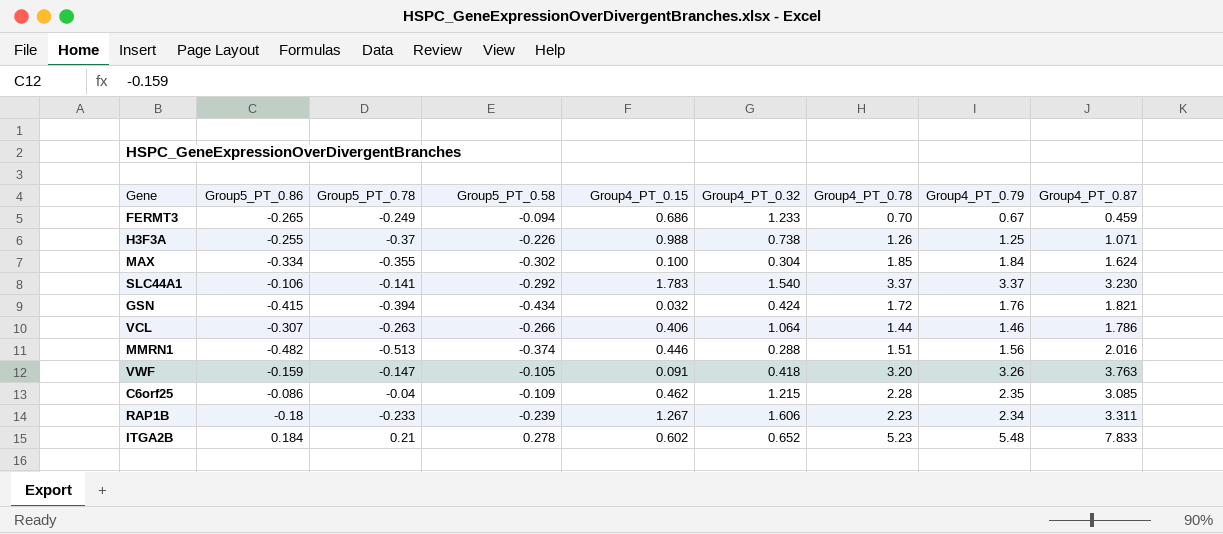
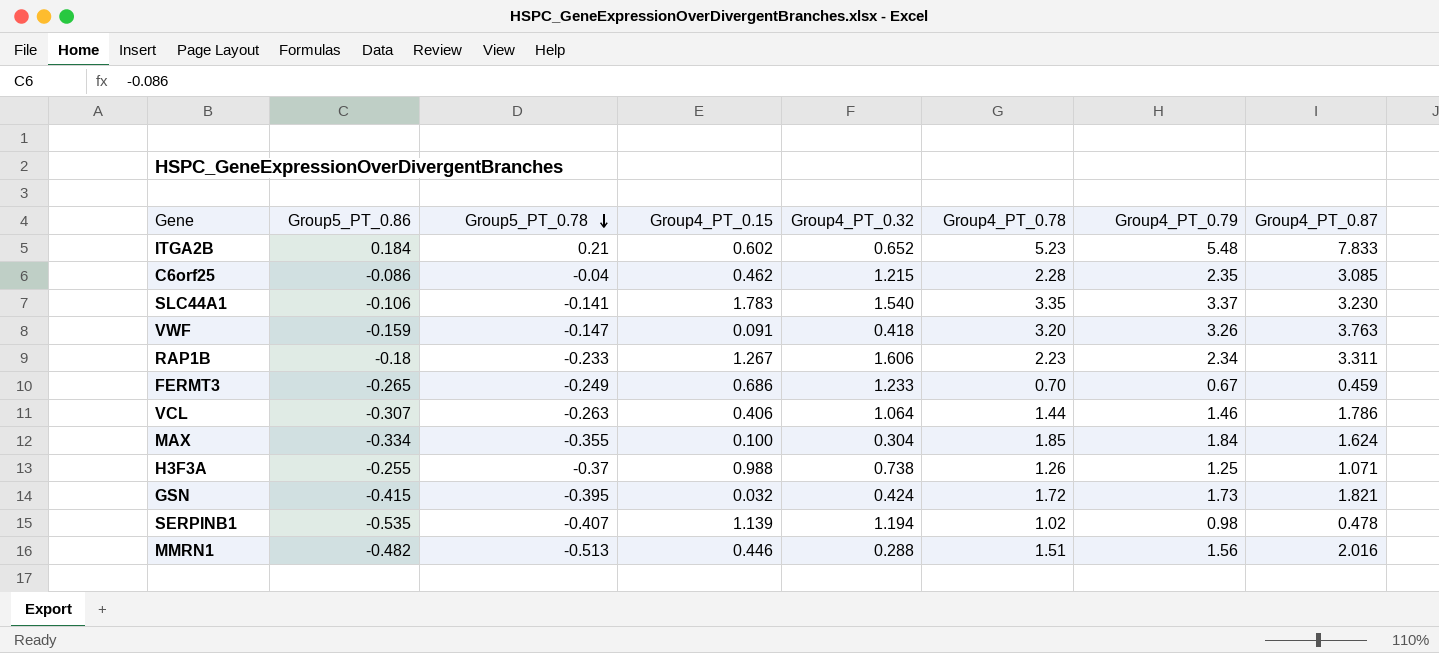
row order: none -> Group5_PT_0.78 descending
column Group5_PT_0.58 | position: 4 -> none
SLC44A1 | Group4_PT_0.78: 3.37 -> 3.35
GSN | Group5_PT_0.78: -0.394 -> -0.395
GSN | Group4_PT_0.79: 1.76 -> 1.73
row SERPINB1: none -> -0.535 | -0.407 | 1.139 | 1.194 | 1.02 | 0.98 | 0.478

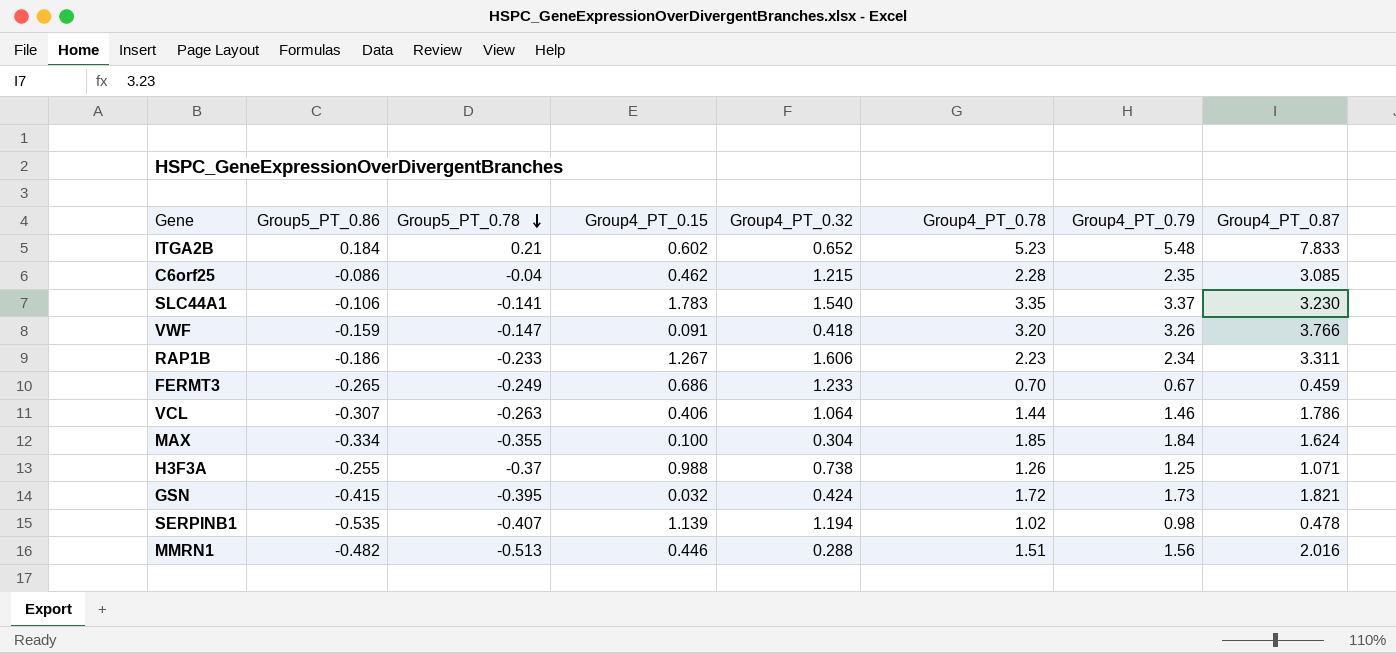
VWF | Group4_PT_0.87: 3.763 -> 3.766
RAP1B | Group5_PT_0.86: -0.18 -> -0.186

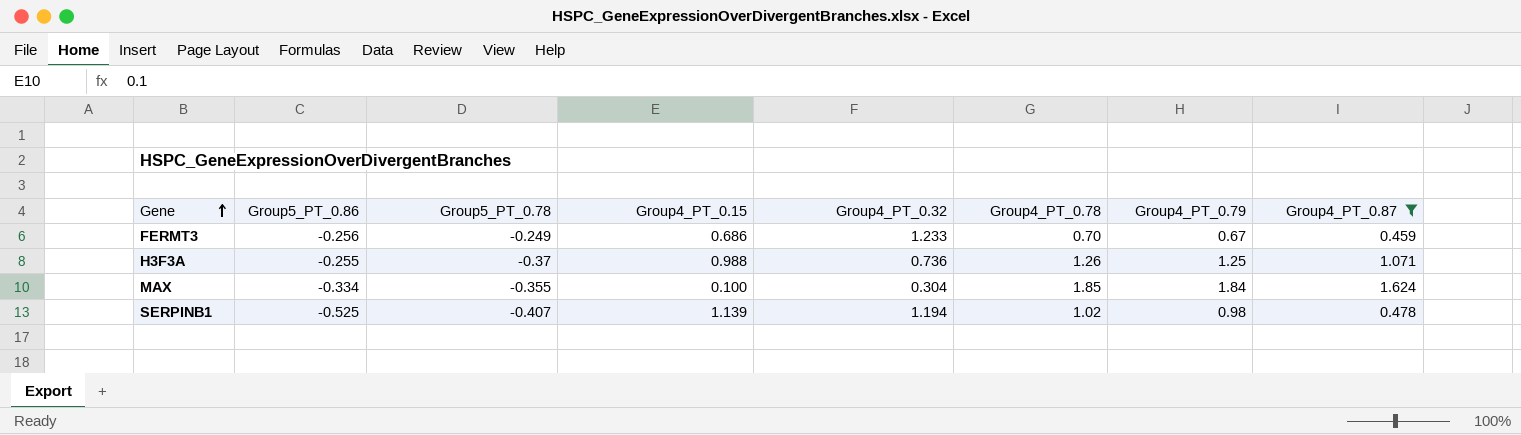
filter: none -> Group4_PT_0.87 <= 1.624
row order: Group5_PT_0.78 descending -> Gene ascending
FERMT3 | Group5_PT_0.86: -0.265 -> -0.256
H3F3A | Group4_PT_0.32: 0.738 -> 0.736
SERPINB1 | Group5_PT_0.86: -0.535 -> -0.525

